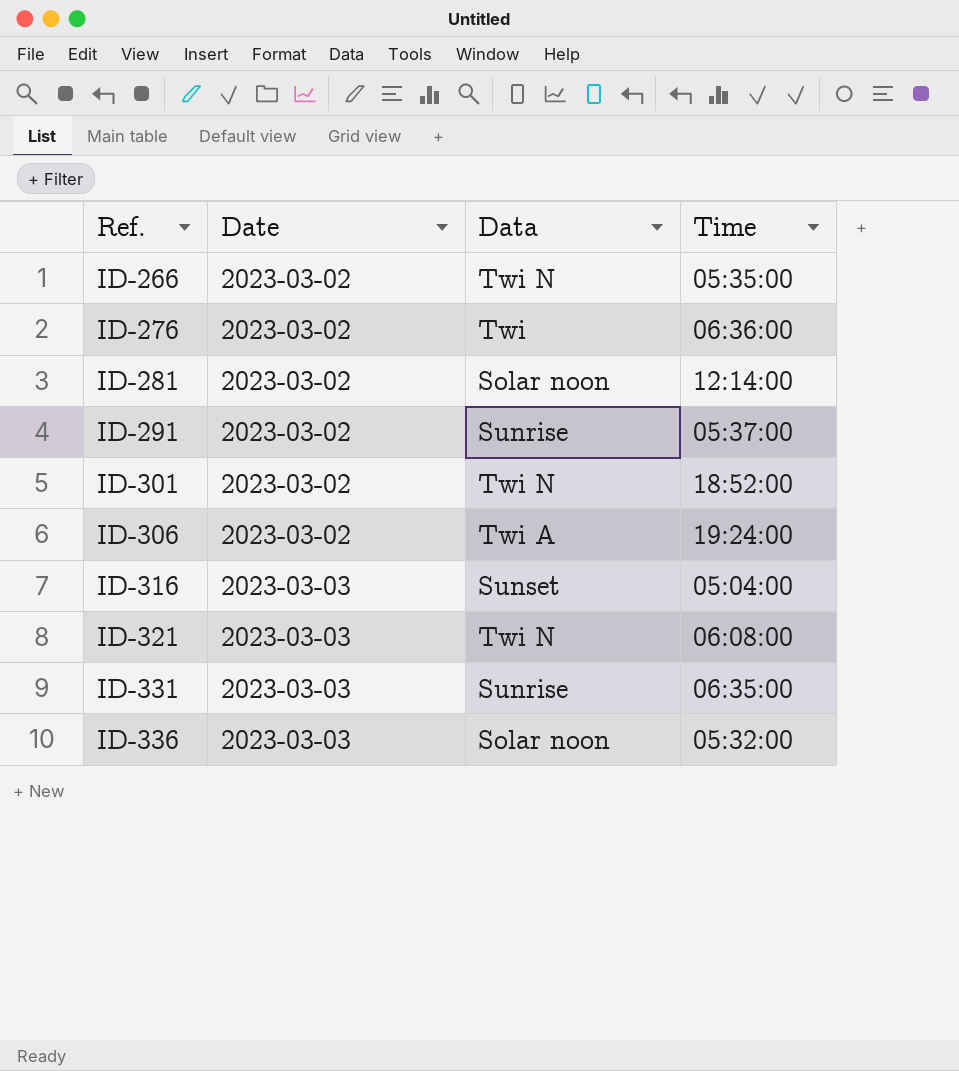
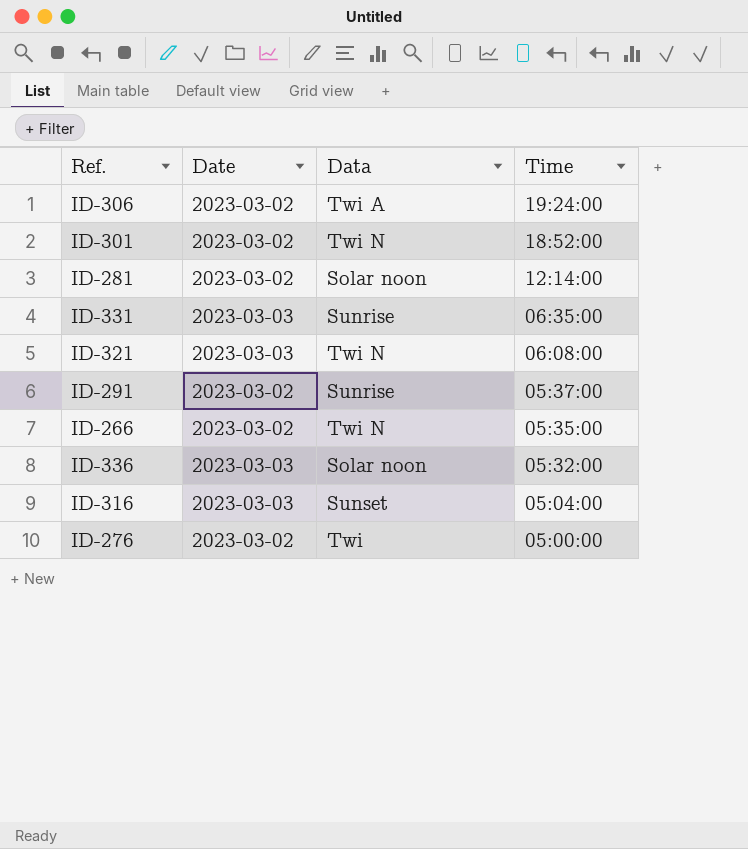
row order: Ref. ascending -> Time descending
ID-276 | Time: 06:36:00 -> 05:00:00

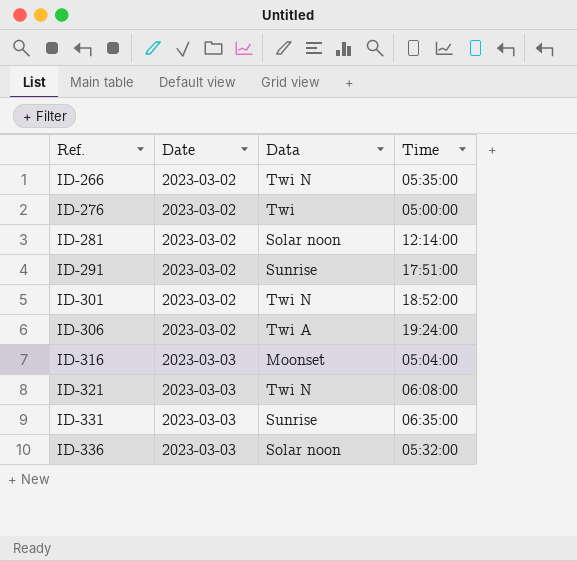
row order: Time descending -> Ref. ascending
ID-291 | Time: 05:37:00 -> 17:51:00
ID-316 | Data: Sunset -> Moonset

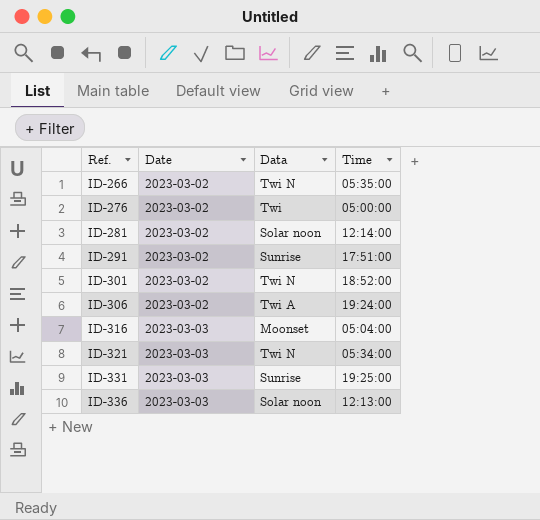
ID-321 | Time: 06:08:00 -> 05:34:00
ID-331 | Time: 06:35:00 -> 19:25:00
ID-336 | Time: 05:32:00 -> 12:13:00

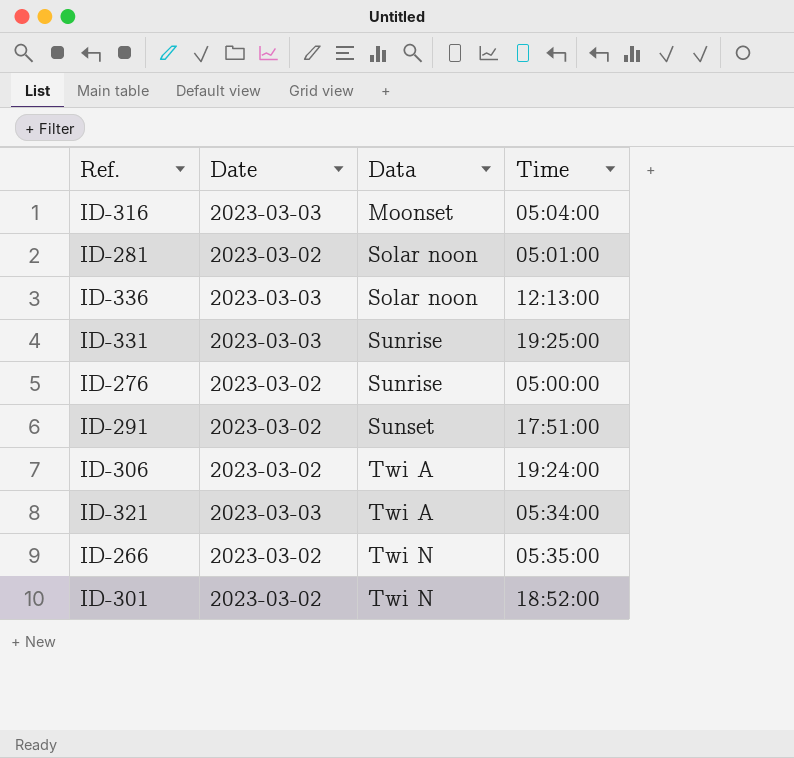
row order: Ref. ascending -> Data ascending
ID-281 | Time: 12:14:00 -> 05:01:00
ID-276 | Data: Twi -> Sunrise
ID-291 | Data: Sunrise -> Sunset
ID-321 | Data: Twi N -> Twi A

